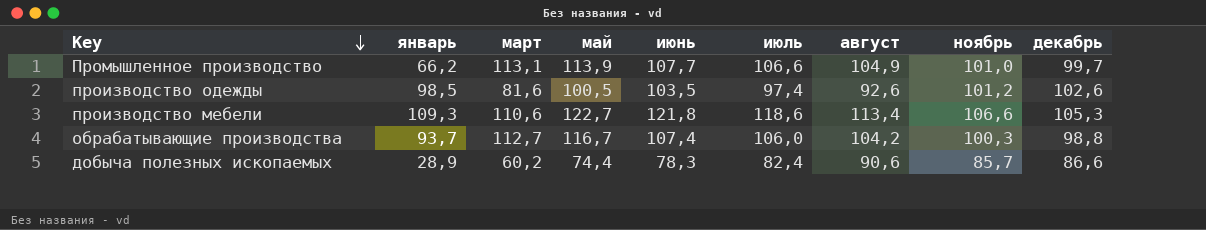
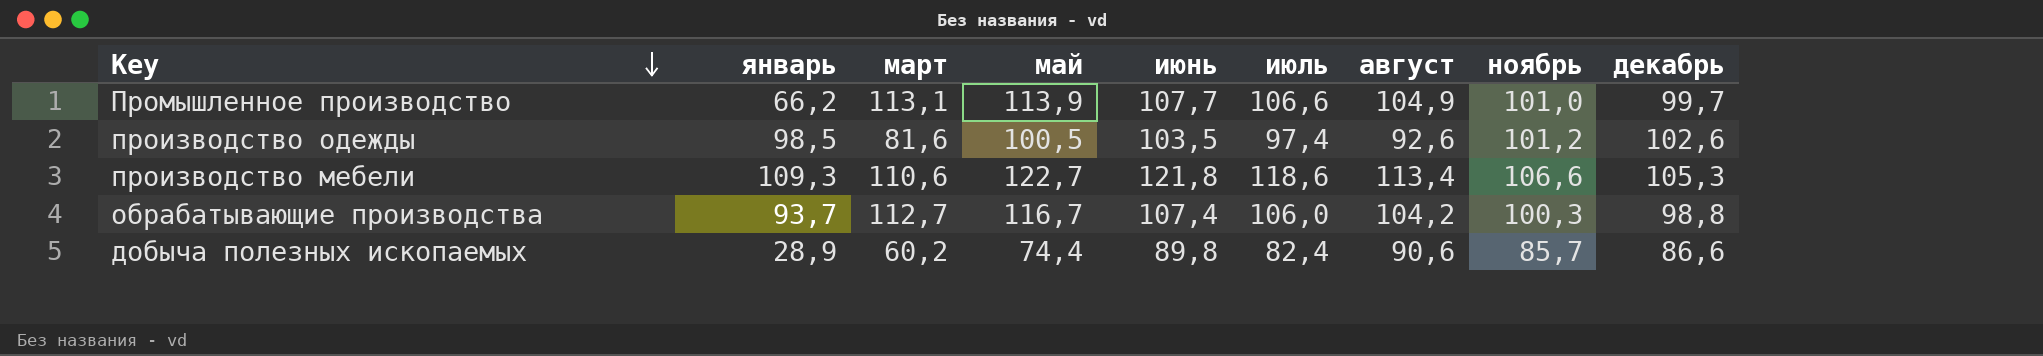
добыча полезных ископаемых | июнь: 78,3 -> 89,8

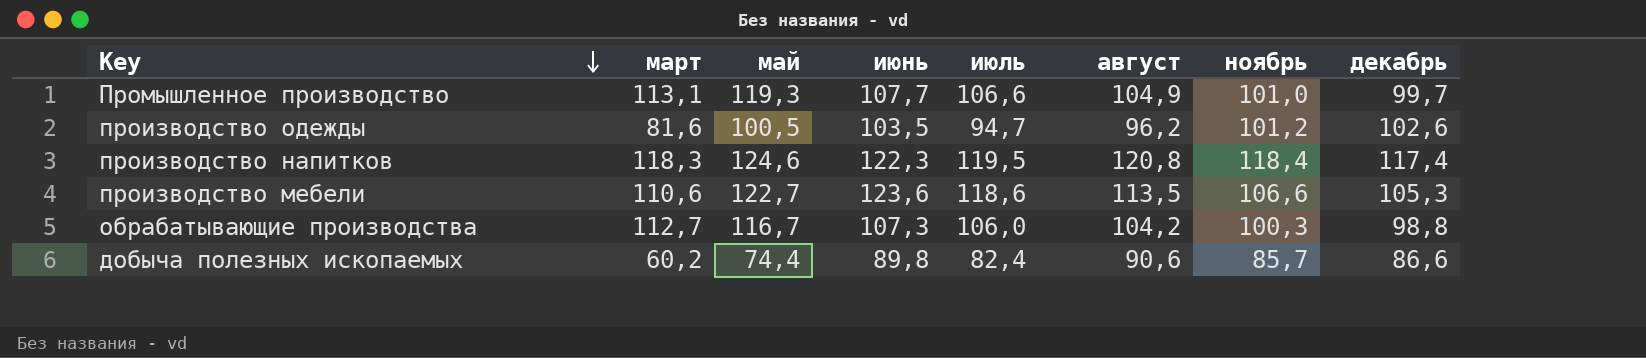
column январь | position: 2 -> none
Промышленное производство | май: 113,9 -> 119,3
производство одежды | июль: 97,4 -> 94,7
производство одежды | август: 92,6 -> 96,2
row производство напитков: none -> 118,3 | 124,6 | 122,3 | 119,5 | 120,8 | 118,4 | 117,4
производство мебели | июнь: 121,8 -> 123,6
производство мебели | август: 113,4 -> 113,5
обрабатывающие производства | июнь: 107,4 -> 107,3

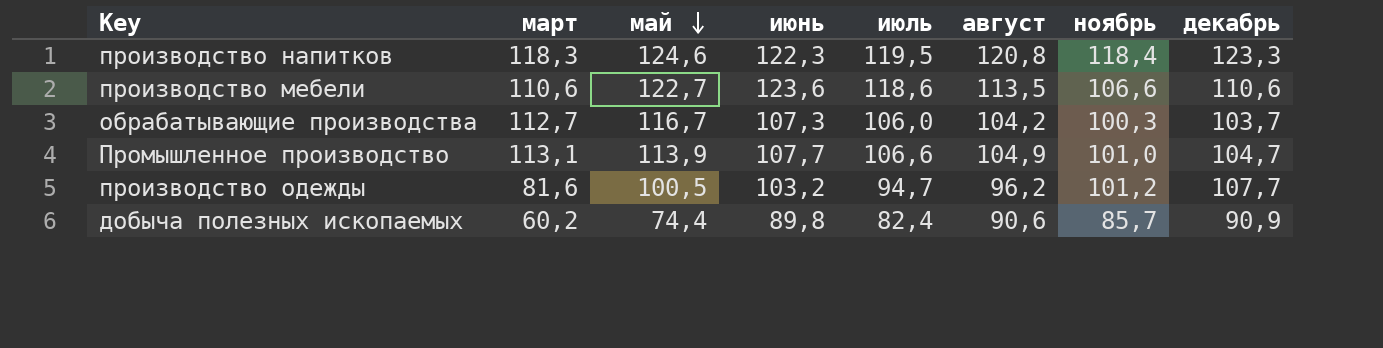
row order: Key descending -> май descending
производство напитков | декабрь: 117,4 -> 123,3
производство мебели | декабрь: 105,3 -> 110,6
обрабатывающие производства | декабрь: 98,8 -> 103,7
Промышленное производство | май: 119,3 -> 113,9
Промышленное производство | декабрь: 99,7 -> 104,7
производство одежды | июнь: 103,5 -> 103,2
производство одежды | декабрь: 102,6 -> 107,7
добыча полезных ископаемых | декабрь: 86,6 -> 90,9

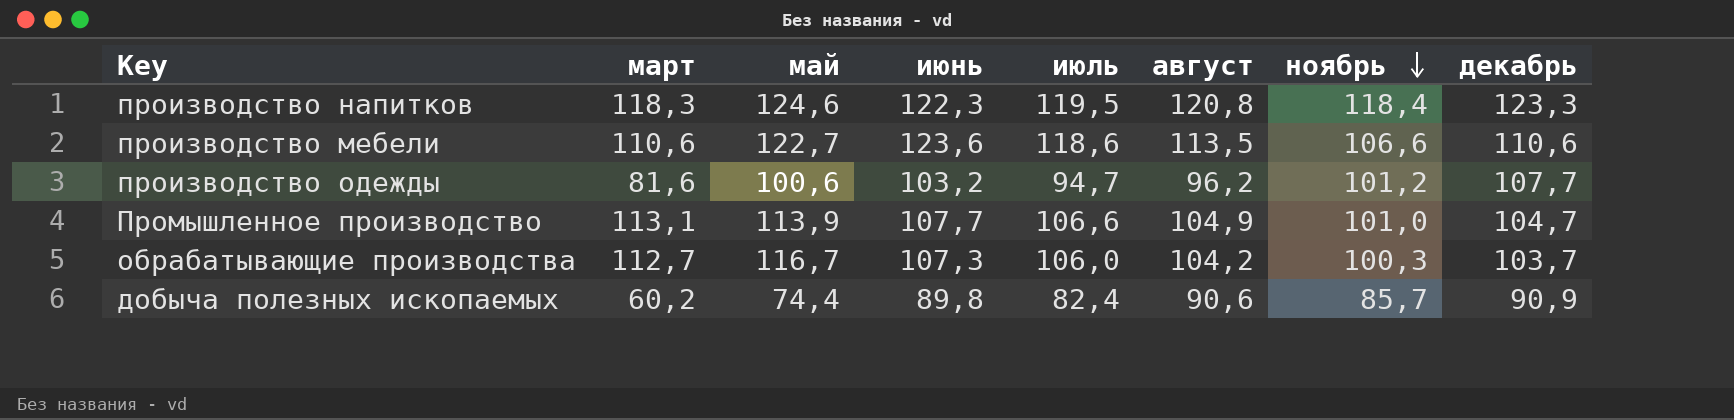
row order: май descending -> ноябрь descending
производство одежды | май: 100,5 -> 100,6

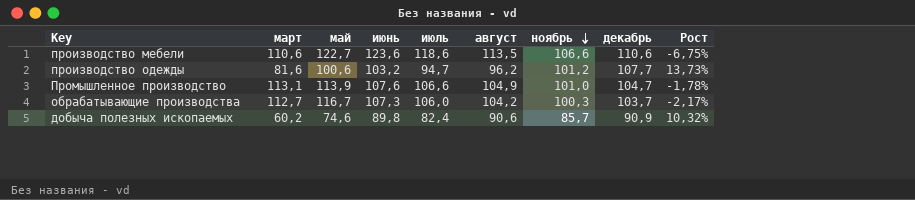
column Рост | formula: none -> ([декабрь] - [июль]) / [июль]
row производство напитков: 118,3 | 124,6 | 122,3 | 119,5 | 120,8 | 118,4 | 123,3 -> none
Промышленное производство | июнь: 107,7 -> 107,6
добыча полезных ископаемых | май: 74,4 -> 74,6

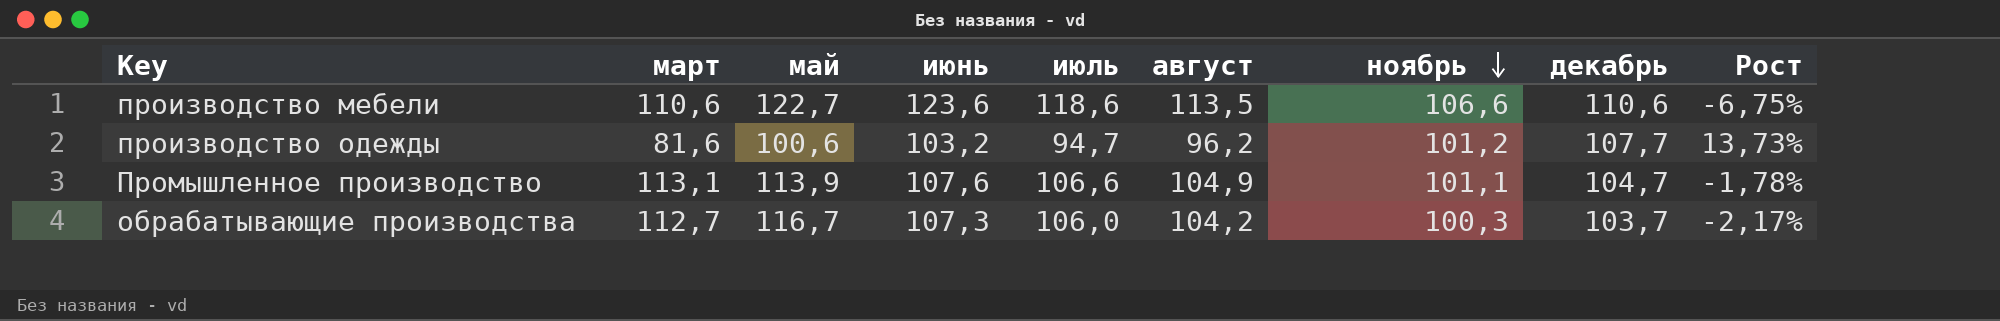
row добыча полезных ископаемых: 60,2 | 74,6 | 89,8 | 82,4 | 90,6 | 85,7 | 90,9 | 10,32% -> none
Промышленное производство | ноябрь: 101,0 -> 101,1

